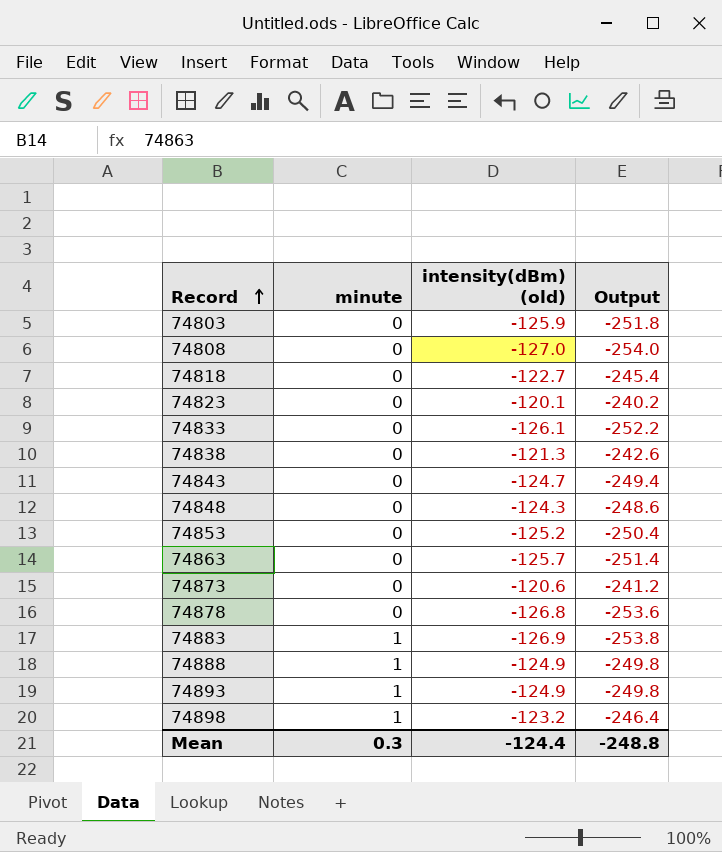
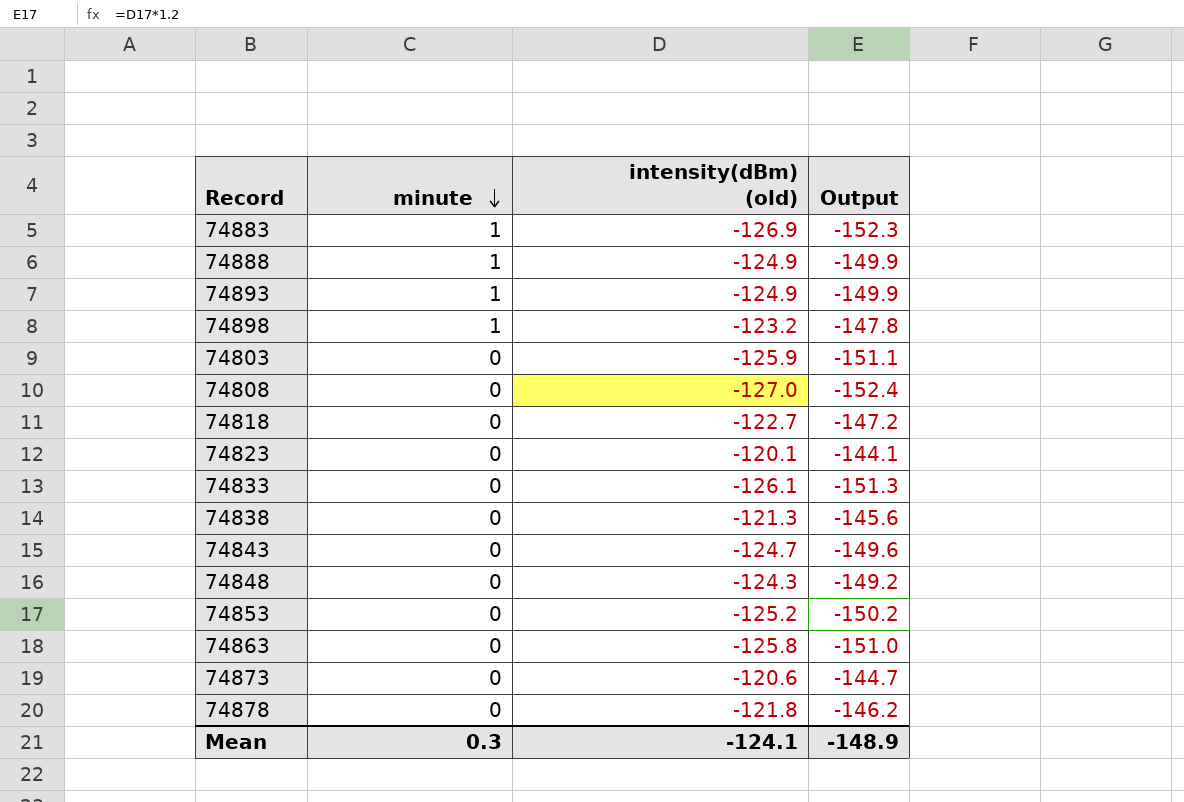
row order: Record ascending -> minute descending
column Output | formula: [intensity(dBm) (old)] * 2 -> [intensity(dBm) (old)] * 1.2
74863 | intensity(dBm) (old): -125.7 -> -125.8
74878 | intensity(dBm) (old): -126.8 -> -121.8
Mean | intensity(dBm) (old): -124.4 -> -124.1
Mean | Output: -248.8 -> -148.9

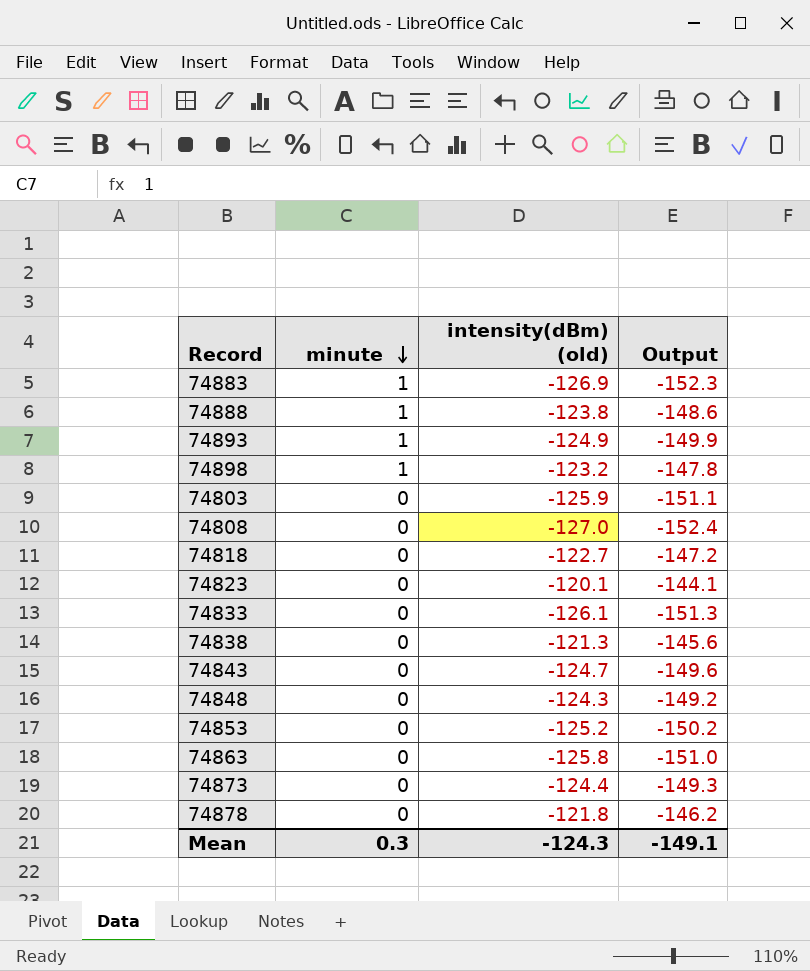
74888 | intensity(dBm) (old): -124.9 -> -123.8
74888 | Output: -149.9 -> -148.6
74873 | intensity(dBm) (old): -120.6 -> -124.4
74873 | Output: -144.7 -> -149.3
Mean | intensity(dBm) (old): -124.1 -> -124.3
Mean | Output: -148.9 -> -149.1

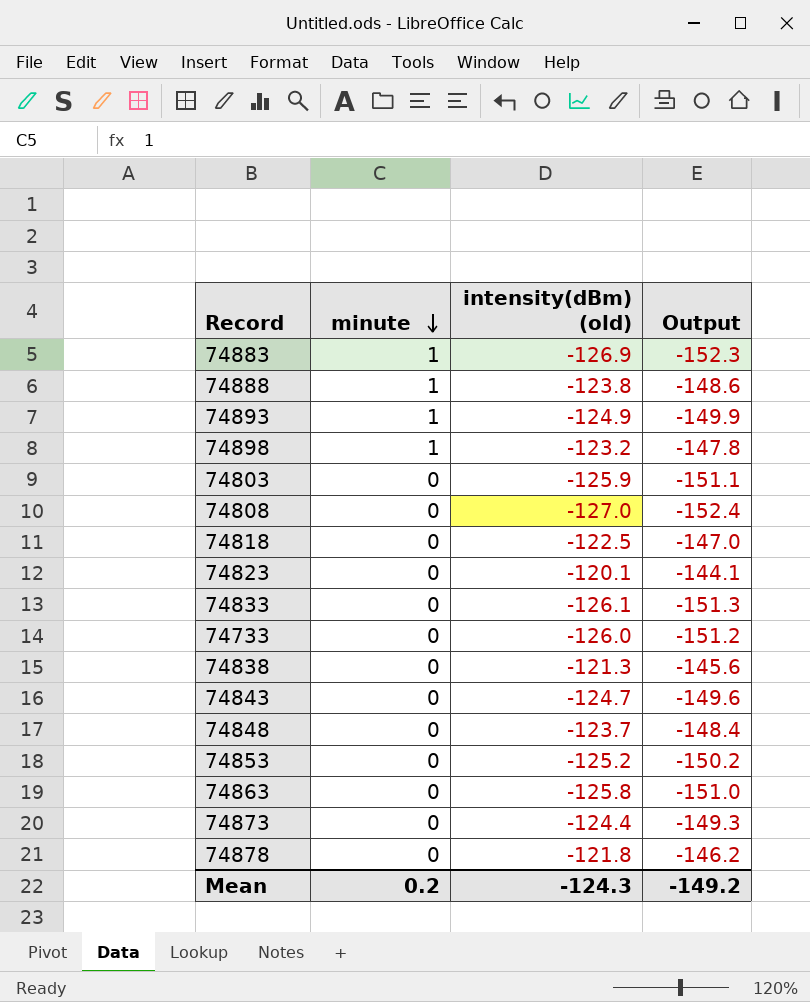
74818 | intensity(dBm) (old): -122.7 -> -122.5
74818 | Output: -147.2 -> -147.0
row 74733: none -> 0 | -126.0 | -151.2
74848 | intensity(dBm) (old): -124.3 -> -123.7
74848 | Output: -149.2 -> -148.4
Mean | minute: 0.3 -> 0.2
Mean | Output: -149.1 -> -149.2

